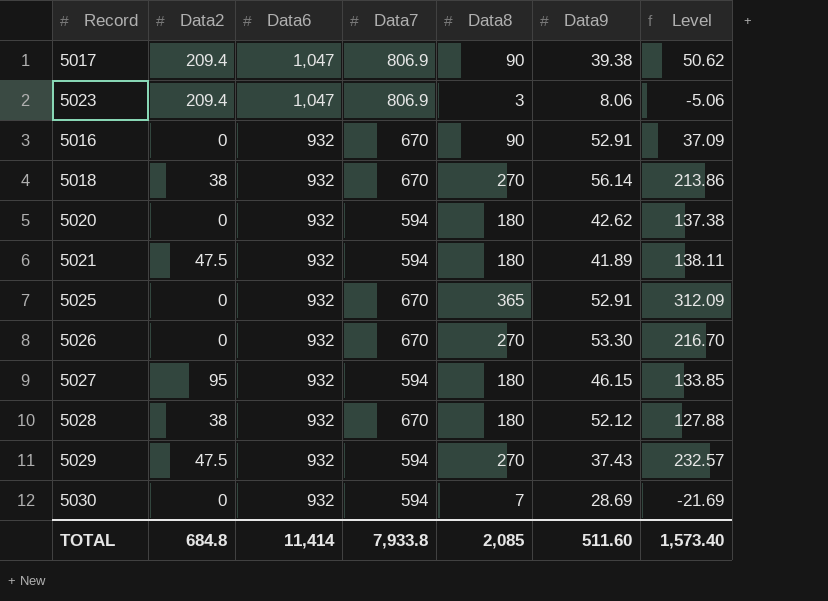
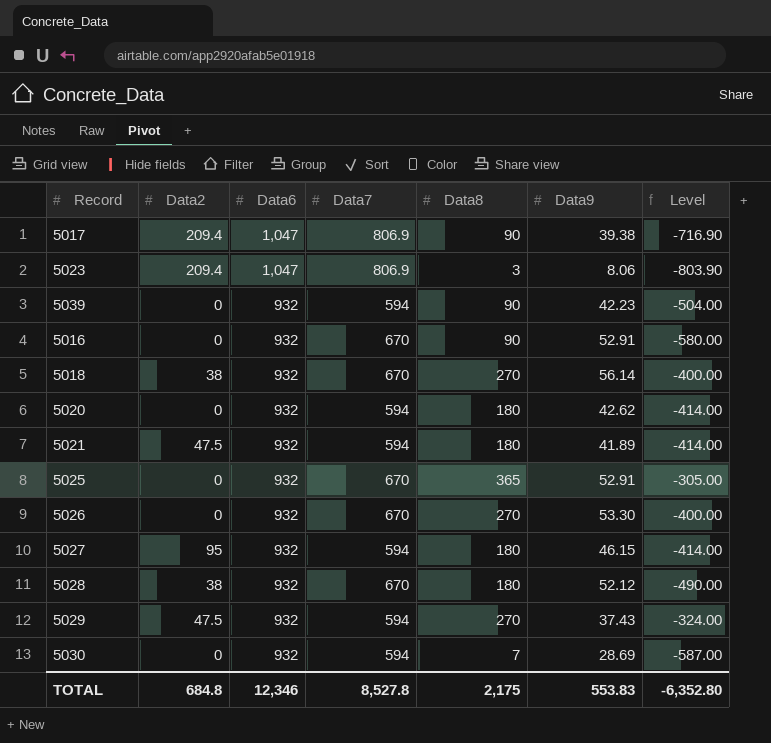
column Level | formula: [Data8] - [Data9] -> [Data8] - [Data7]
row 5039: none -> 0 | 932 | 594 | 90 | 42.23 | -504.00
TOTAL | Data6: 11,414 -> 12,346
TOTAL | Data7: 7,933.8 -> 8,527.8
TOTAL | Data8: 2,085 -> 2,175
TOTAL | Data9: 511.60 -> 553.83
TOTAL | Level: 1,573.40 -> -6,352.80

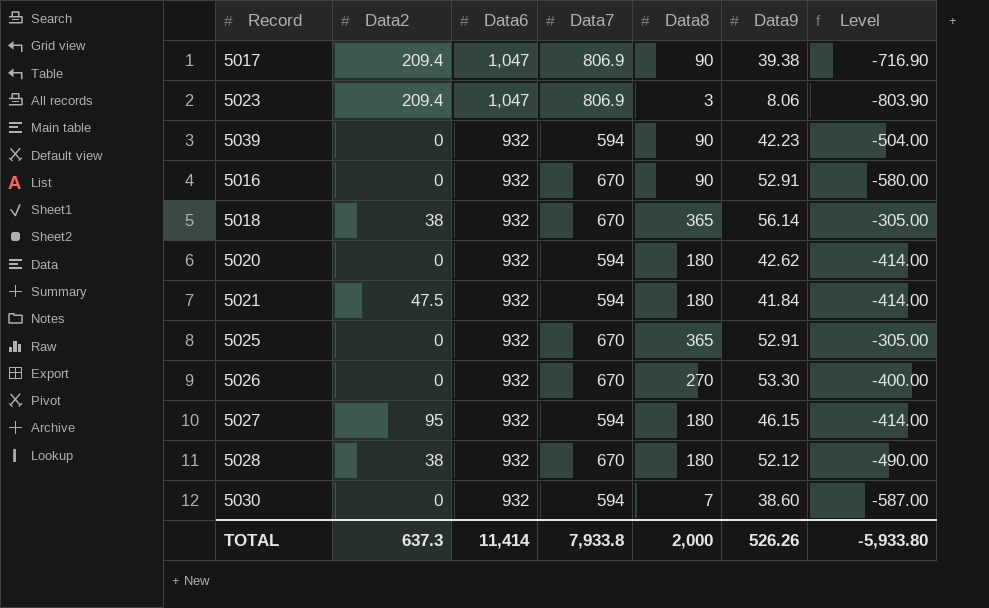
row 5029: 47.5 | 932 | 594 | 270 | 37.43 | -324.00 -> none
5018 | Data8: 270 -> 365
5018 | Level: -400.00 -> -305.00
5021 | Data9: 41.89 -> 41.84
5030 | Data9: 28.69 -> 38.60
TOTAL | Data2: 684.8 -> 637.3
TOTAL | Data6: 12,346 -> 11,414
TOTAL | Data7: 8,527.8 -> 7,933.8
TOTAL | Data8: 2,175 -> 2,000
TOTAL | Data9: 553.83 -> 526.26
TOTAL | Level: -6,352.80 -> -5,933.80

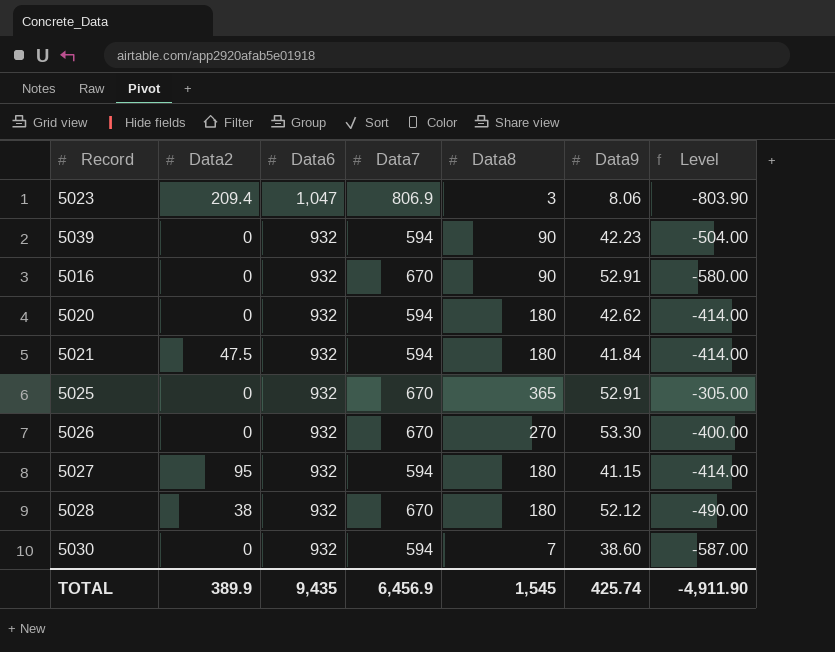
row 5017: 209.4 | 1,047 | 806.9 | 90 | 39.38 | -716.90 -> none
row 5018: 38 | 932 | 670 | 365 | 56.14 | -305.00 -> none
5027 | Data9: 46.15 -> 41.15
TOTAL | Data2: 637.3 -> 389.9
TOTAL | Data6: 11,414 -> 9,435
TOTAL | Data7: 7,933.8 -> 6,456.9
TOTAL | Data8: 2,000 -> 1,545
TOTAL | Data9: 526.26 -> 425.74
TOTAL | Level: -5,933.80 -> -4,911.90

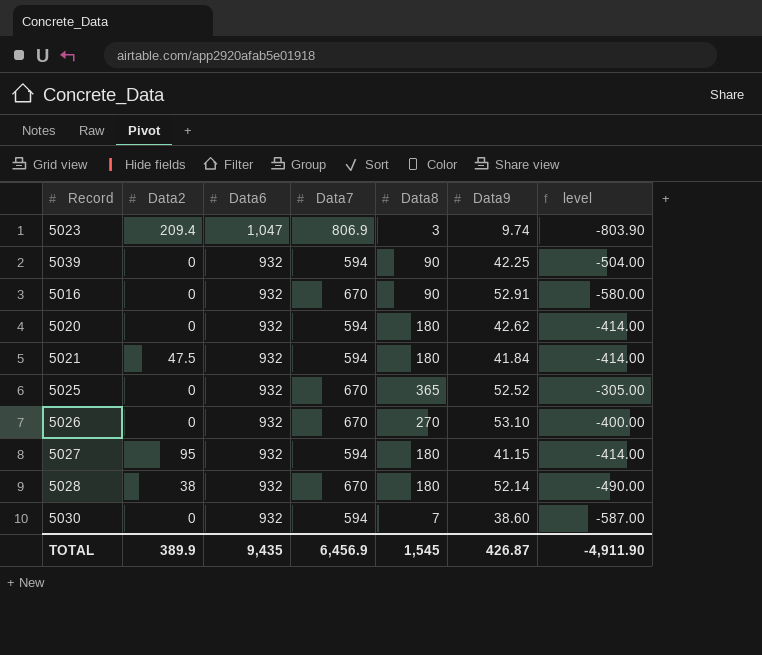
column name: Level -> level
5023 | Data9: 8.06 -> 9.74
5039 | Data9: 42.23 -> 42.25
5025 | Data9: 52.91 -> 52.52
5026 | Data9: 53.30 -> 53.10
5028 | Data9: 52.12 -> 52.14
TOTAL | Data9: 425.74 -> 426.87

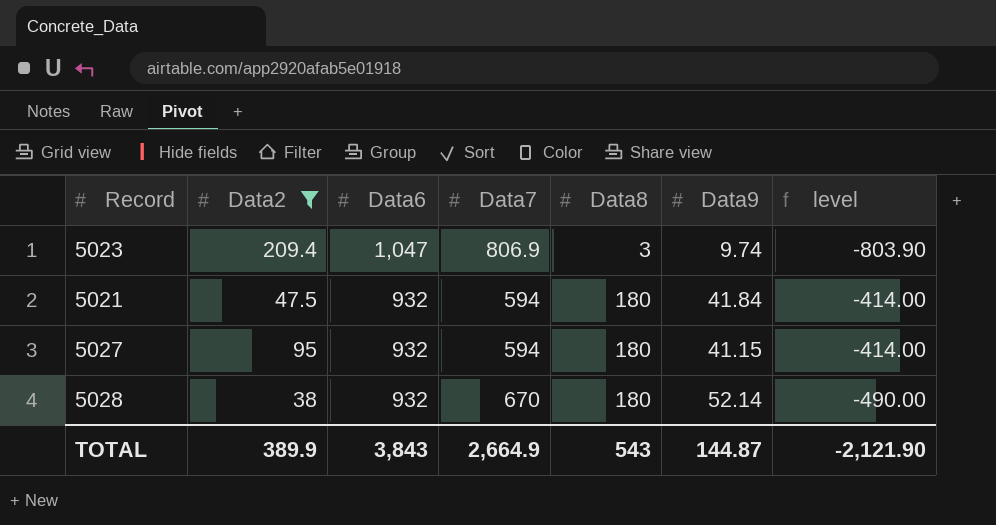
filter: none -> Data2 != 0
TOTAL | Data6: 9,435 -> 3,843
TOTAL | Data7: 6,456.9 -> 2,664.9
TOTAL | Data8: 1,545 -> 543
TOTAL | Data9: 426.87 -> 144.87
TOTAL | level: -4,911.90 -> -2,121.90

